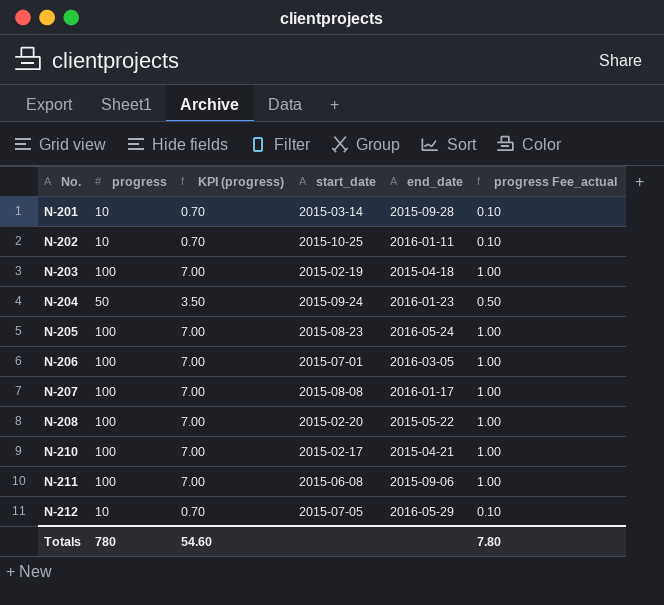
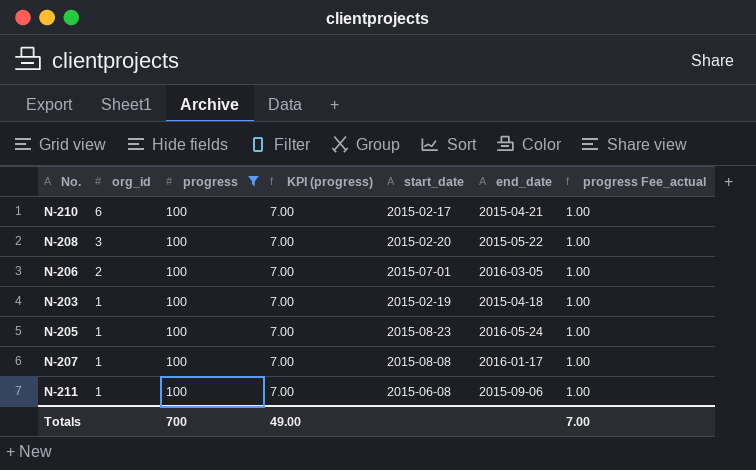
filter: none -> progress = 100
row order: No. ascending -> org_id descending
column org_id | position: none -> 2
Totals | progress: 780 -> 700
Totals | KPI (progress): 54.60 -> 49.00
Totals | progress Fee_actual: 7.80 -> 7.00

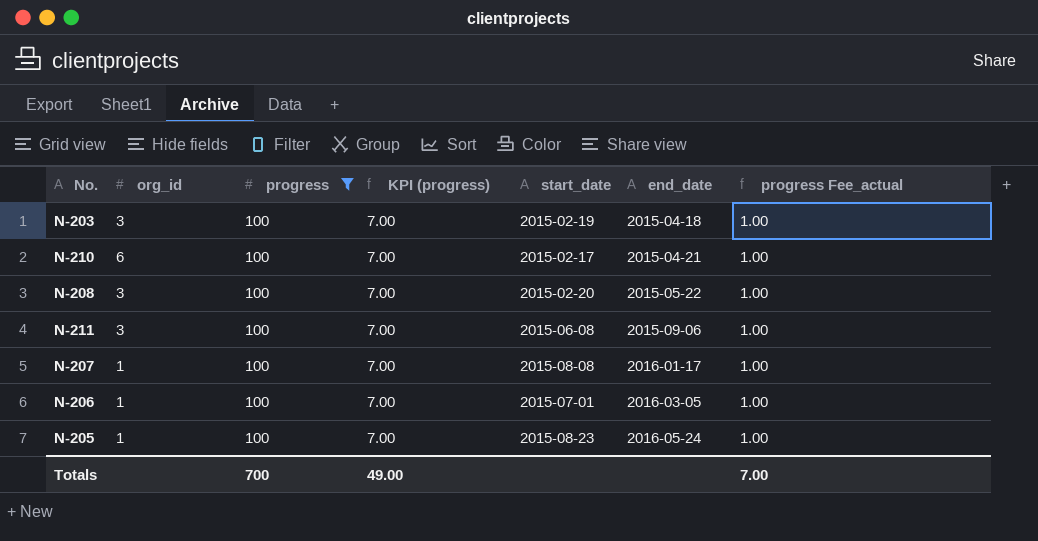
row order: org_id descending -> end_date ascending
N-203 | org_id: 1 -> 3
N-211 | org_id: 1 -> 3
N-206 | org_id: 2 -> 1

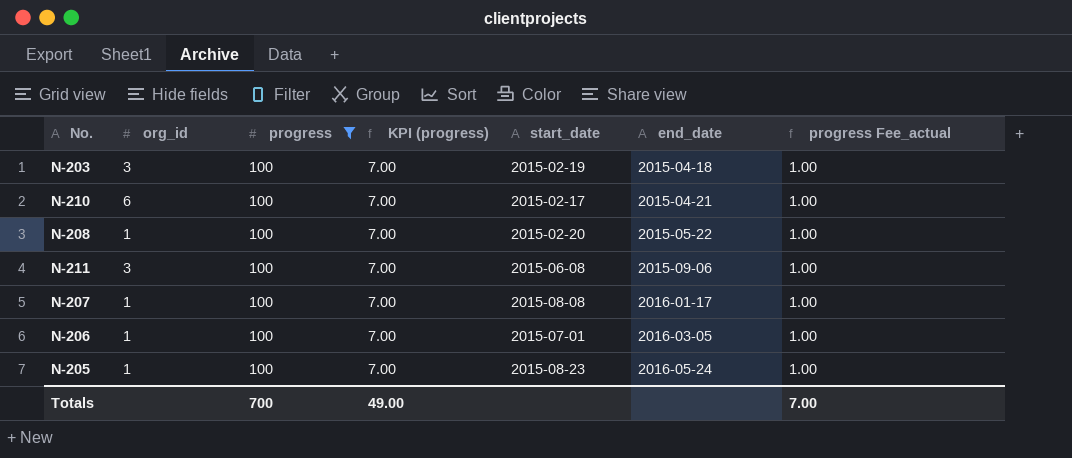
N-208 | org_id: 3 -> 1

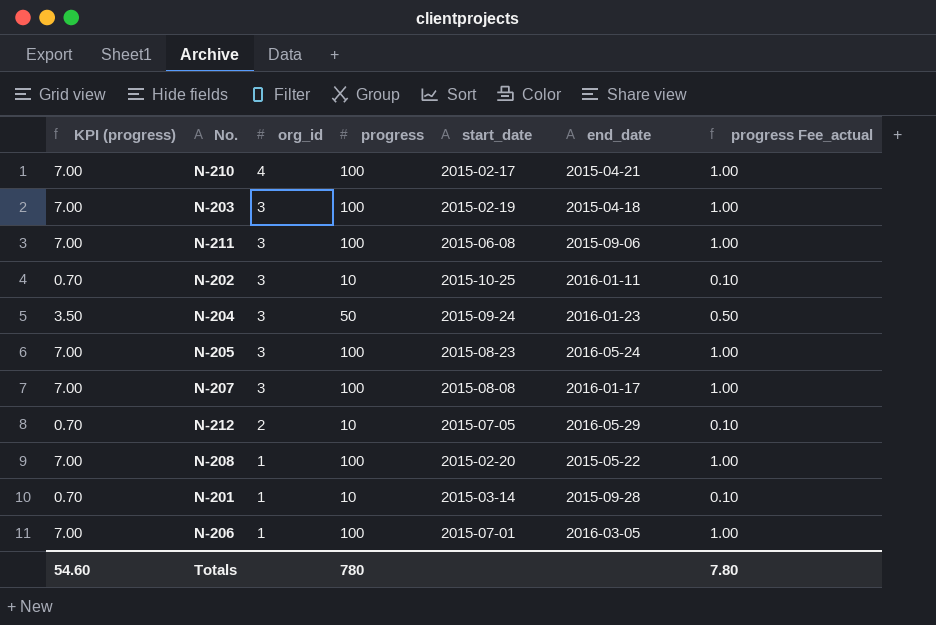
filter: progress = 100 -> none
row order: end_date ascending -> org_id descending
column KPI (progress) | position: 4 -> 1
N-210 | org_id: 6 -> 4
N-205 | org_id: 1 -> 3
N-207 | org_id: 1 -> 3
Totals | KPI (progress): 49.00 -> 54.60
Totals | progress: 700 -> 780
Totals | progress Fee_actual: 7.00 -> 7.80

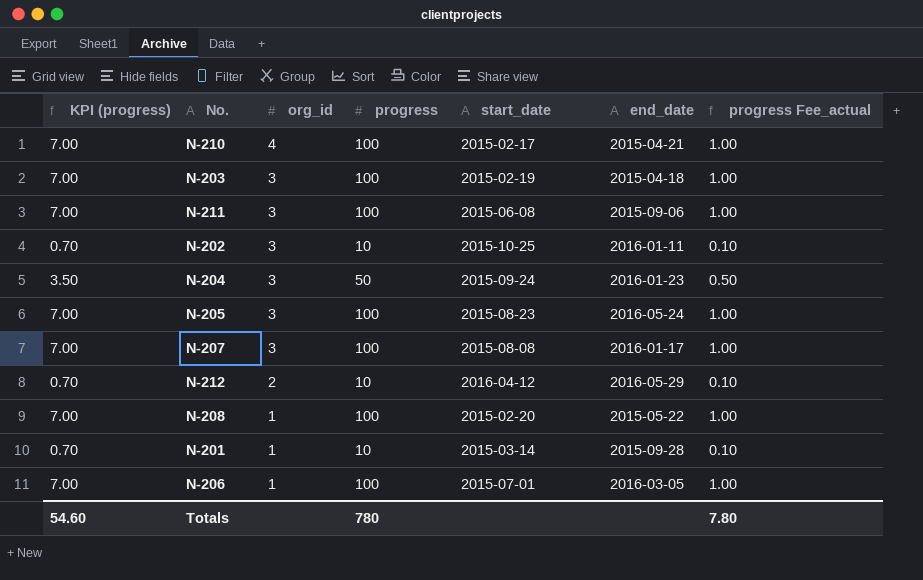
N-212 | start_date: 2015-07-05 -> 2016-04-12

